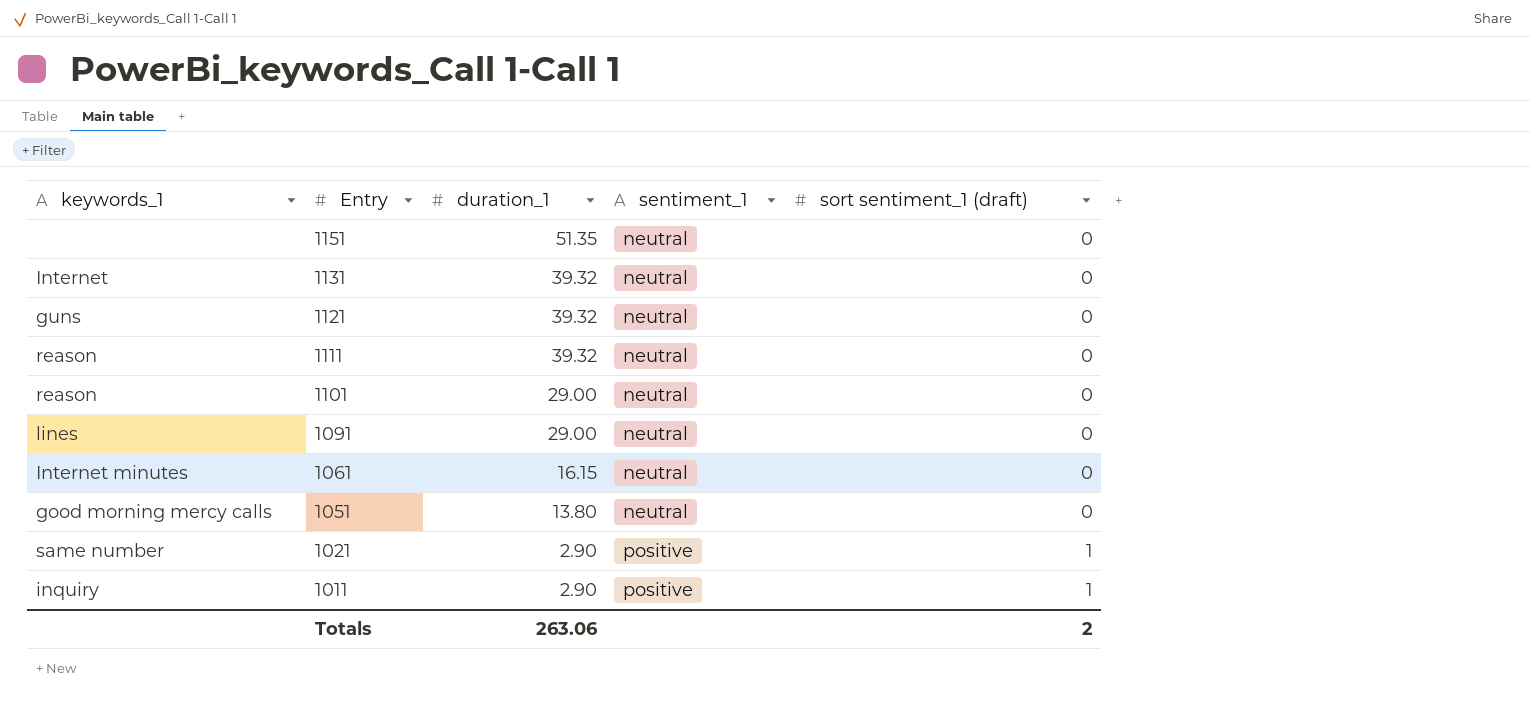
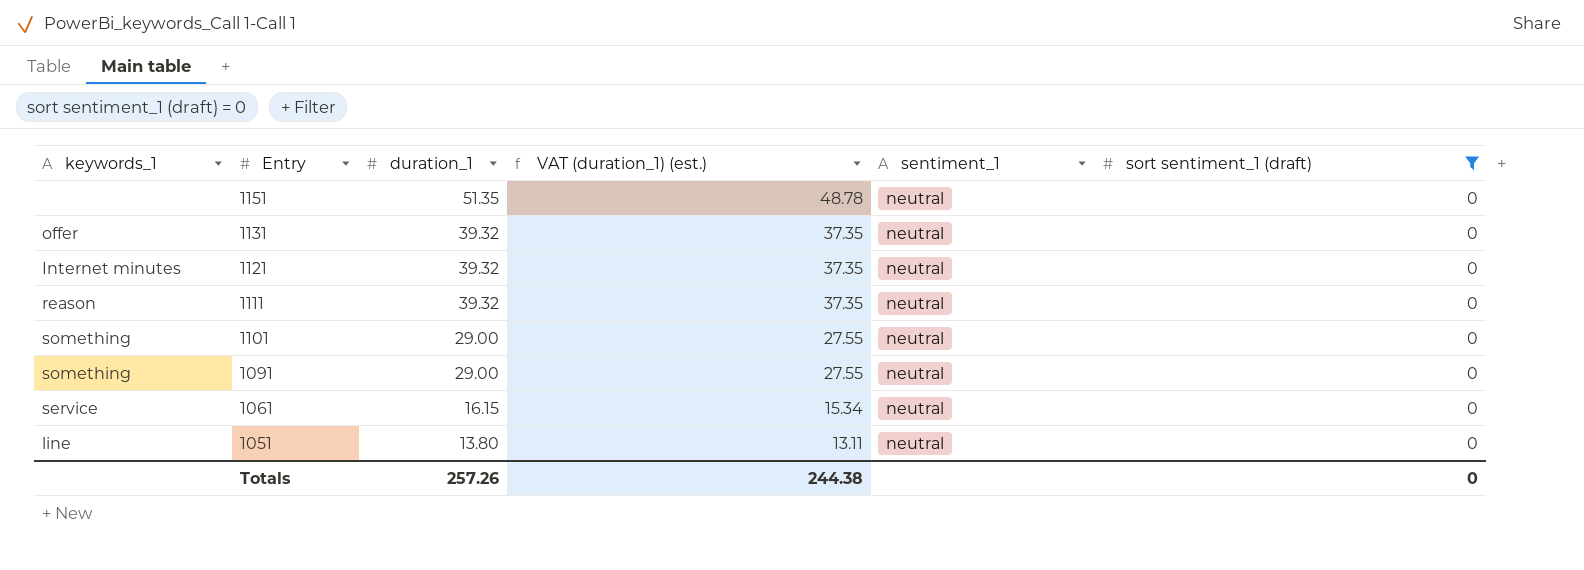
filter: none -> sort sentiment_1 (draft) = 0
column VAT (duration_1) (est.) | formula: none -> [duration_1] * 0.95
1131 | keywords_1: Internet -> offer
1121 | keywords_1: guns -> Internet minutes
1101 | keywords_1: reason -> something
1091 | keywords_1: lines -> something
1061 | keywords_1: Internet minutes -> service
1051 | keywords_1: good morning mercy calls -> line
Totals | duration_1: 263.06 -> 257.26
Totals | sort sentiment_1 (draft): 2 -> 0

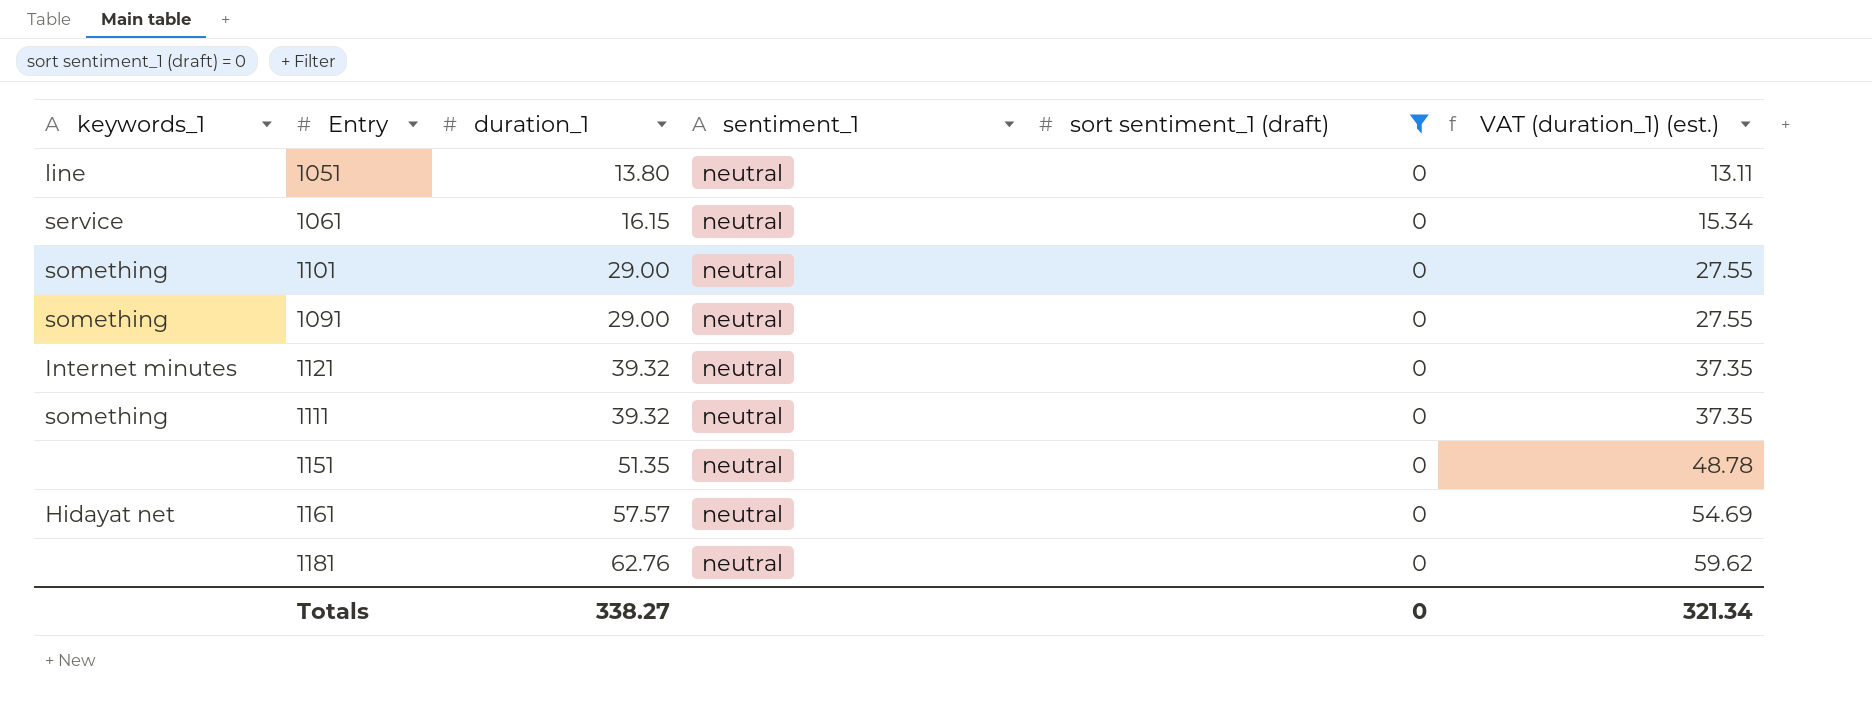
row order: Entry descending -> duration_1 ascending
column VAT (duration_1) (est.) | position: 4 -> 6
row 1131: offer | 39.32 | 37.35 | neutral | 0 -> none
1111 | keywords_1: reason -> something
row 1161: none -> Hidayat net | 57.57 | neutral | 0 | 54.69
row 1181: none -> none | 62.76 | neutral | 0 | 59.62
Totals | duration_1: 257.26 -> 338.27
Totals | VAT (duration_1) (est.): 244.38 -> 321.34

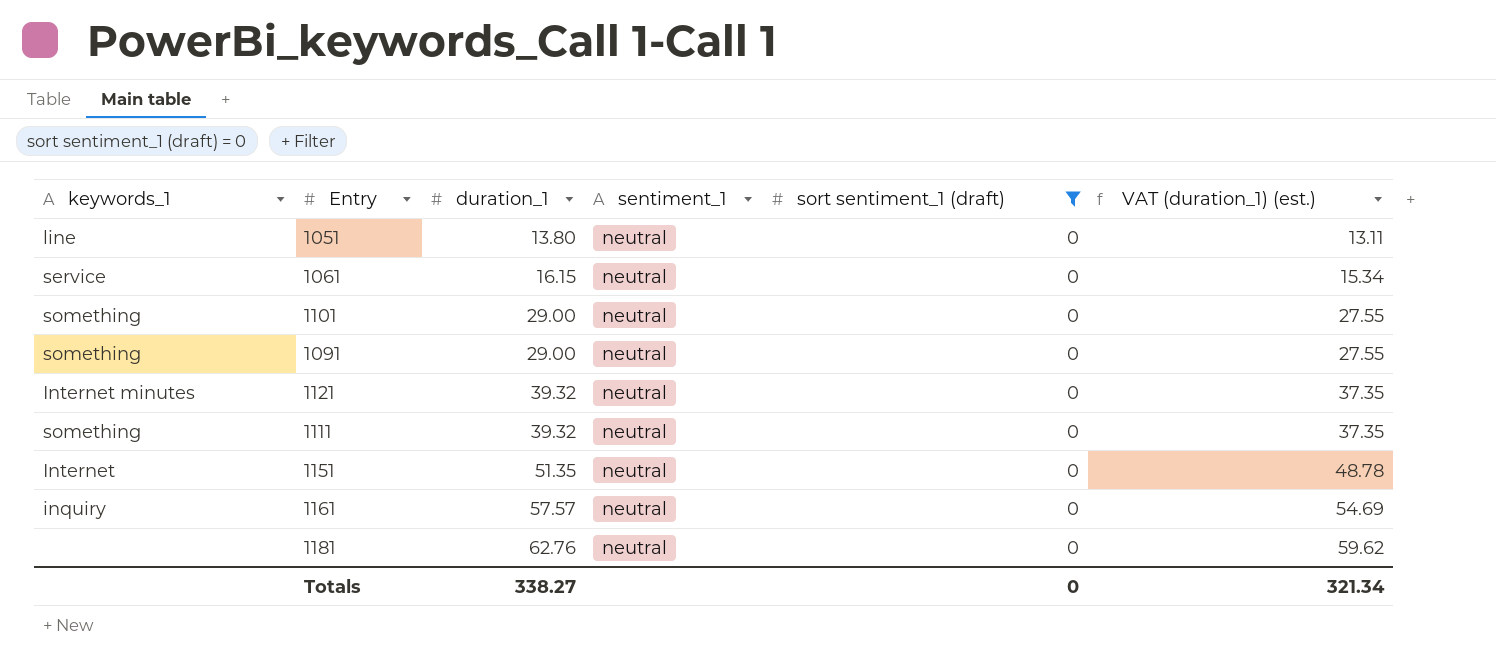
1151 | keywords_1: none -> Internet
1161 | keywords_1: Hidayat net -> inquiry

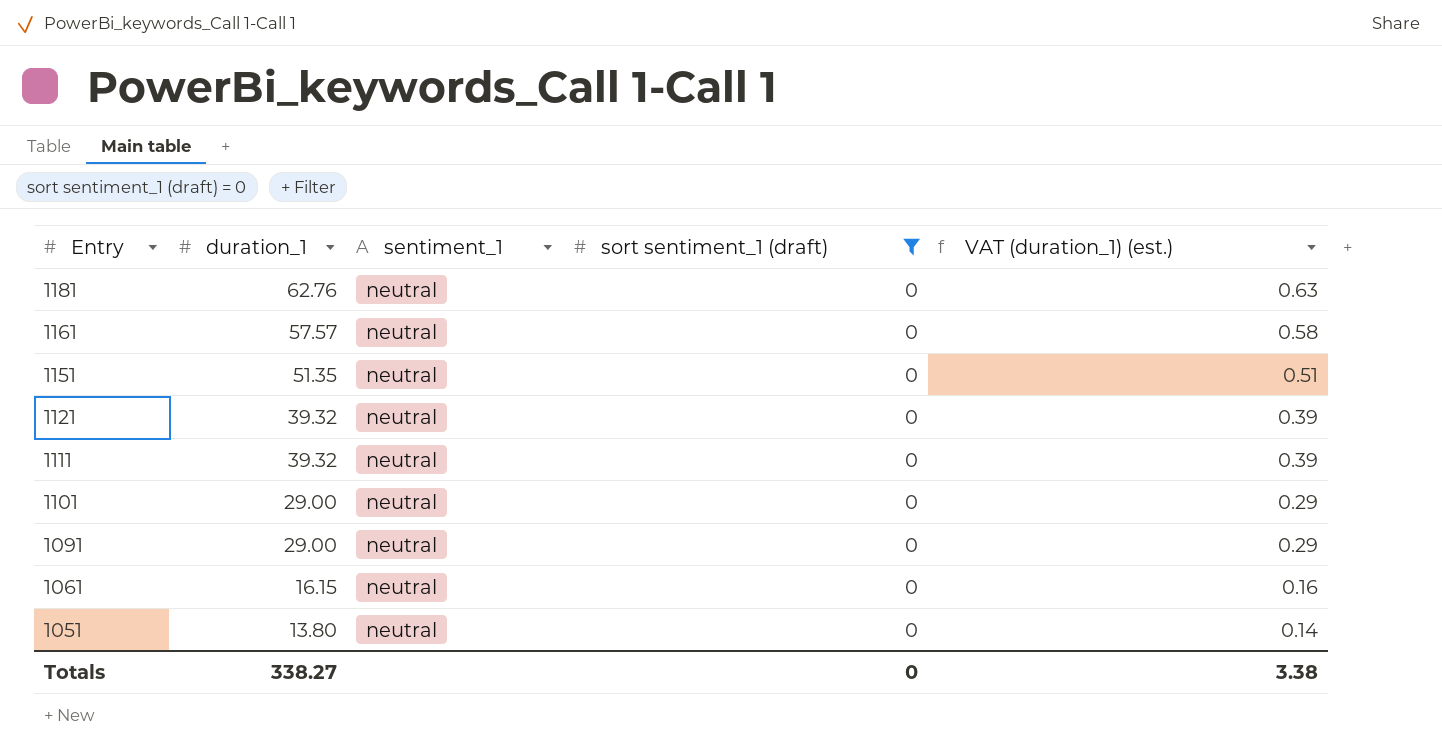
row order: duration_1 ascending -> Entry descending
column keywords_1 | position: 1 -> none
column VAT (duration_1) (est.) | formula: [duration_1] * 0.95 -> [duration_1] * 0.01
Totals | VAT (duration_1) (est.): 321.34 -> 3.38

